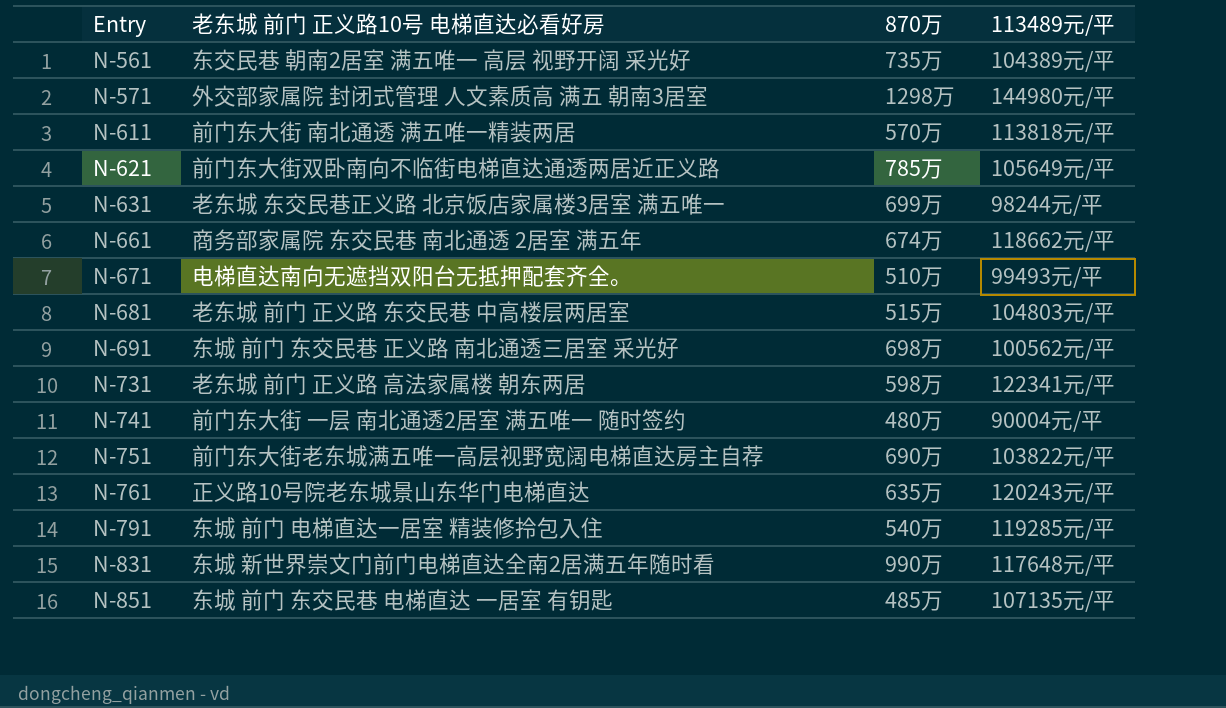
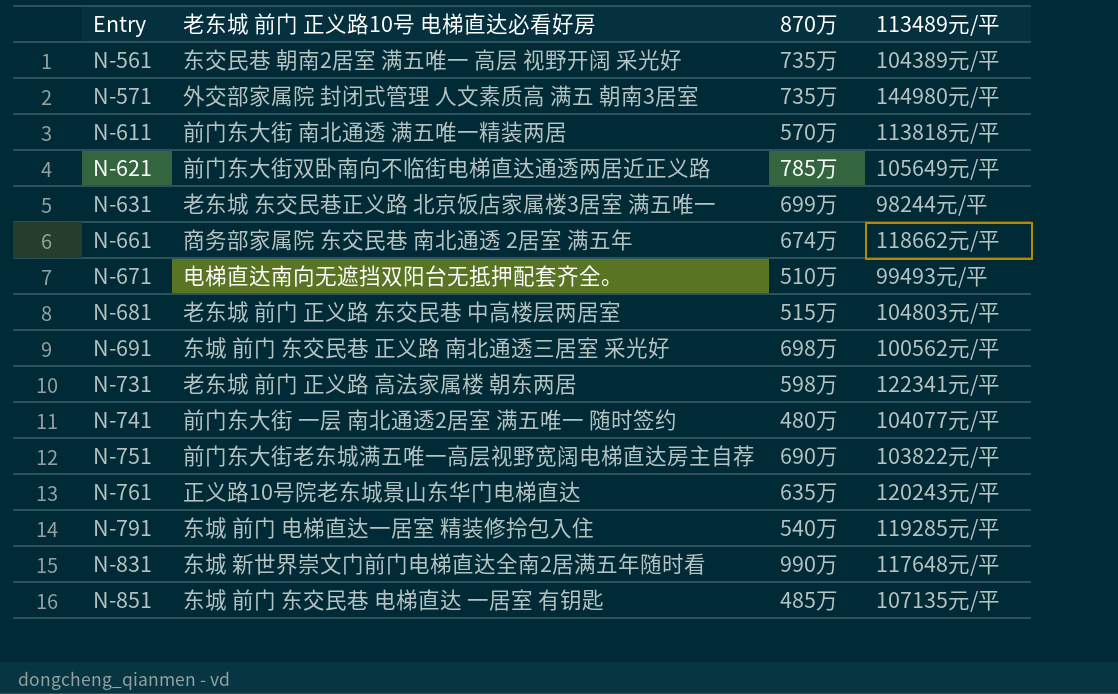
N-571 | 870万: 1298万 -> 735万
N-741 | 113489元/平: 90004元/平 -> 104077元/平

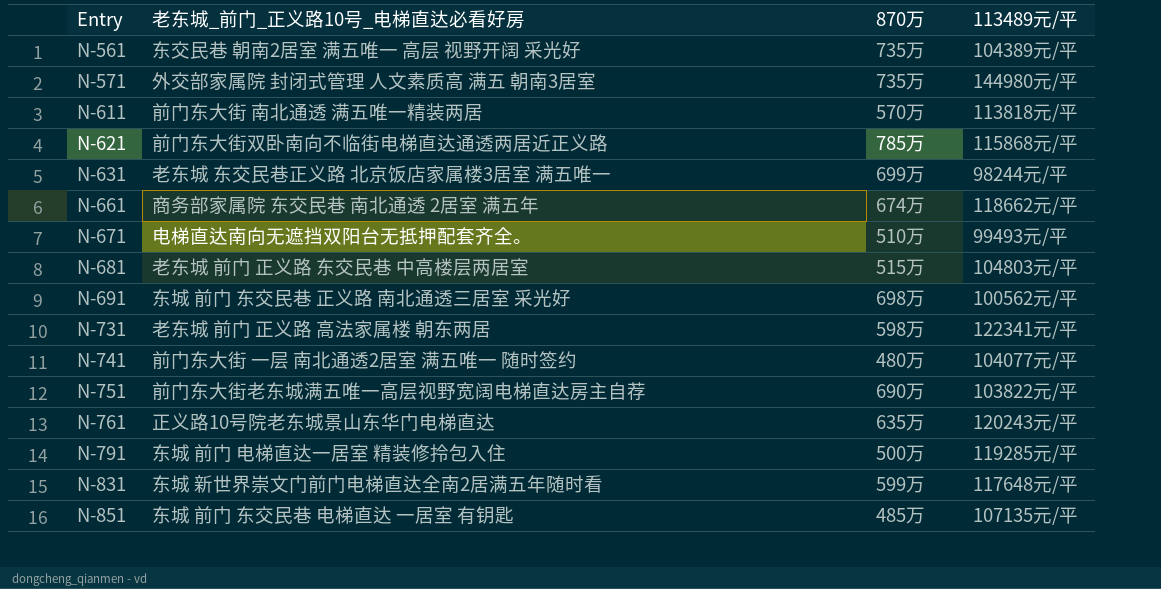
column name: 老东城 前门 正义路10号 电梯直达必看好房 -> 老东城_前门_正义路10号_电梯直达必看好房
N-621 | 113489元/平: 105649元/平 -> 115868元/平
N-791 | 870万: 540万 -> 500万
N-831 | 870万: 990万 -> 599万

